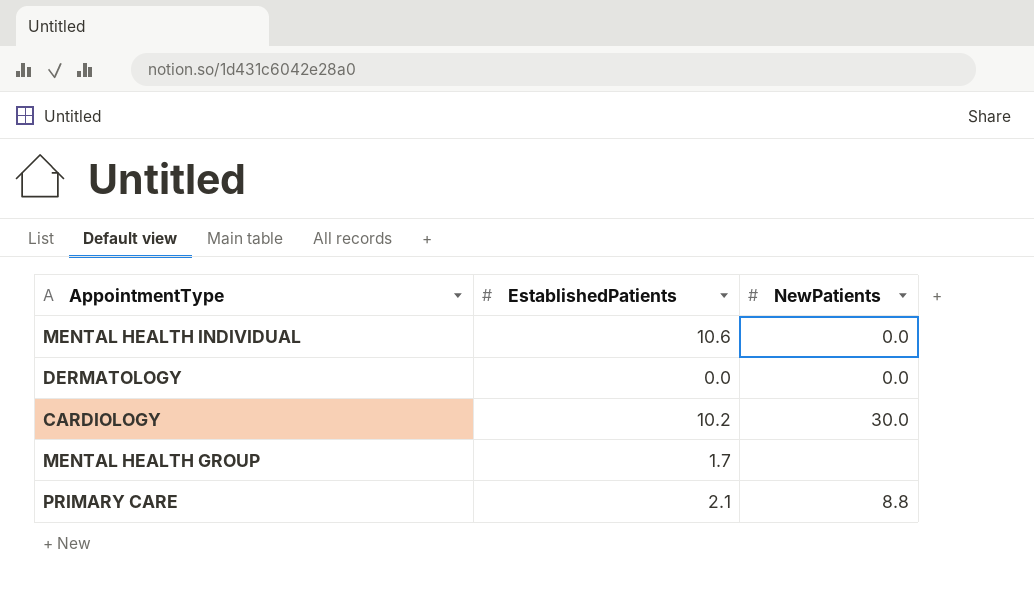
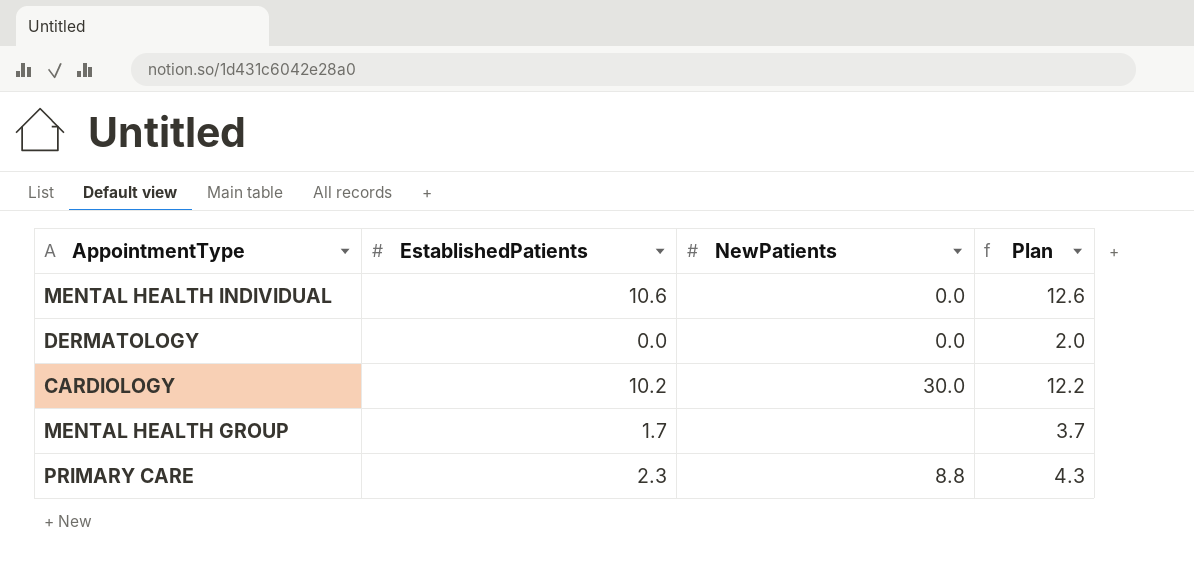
column Plan | formula: none -> [EstablishedPatients] + 2
PRIMARY CARE | EstablishedPatients: 2.1 -> 2.3

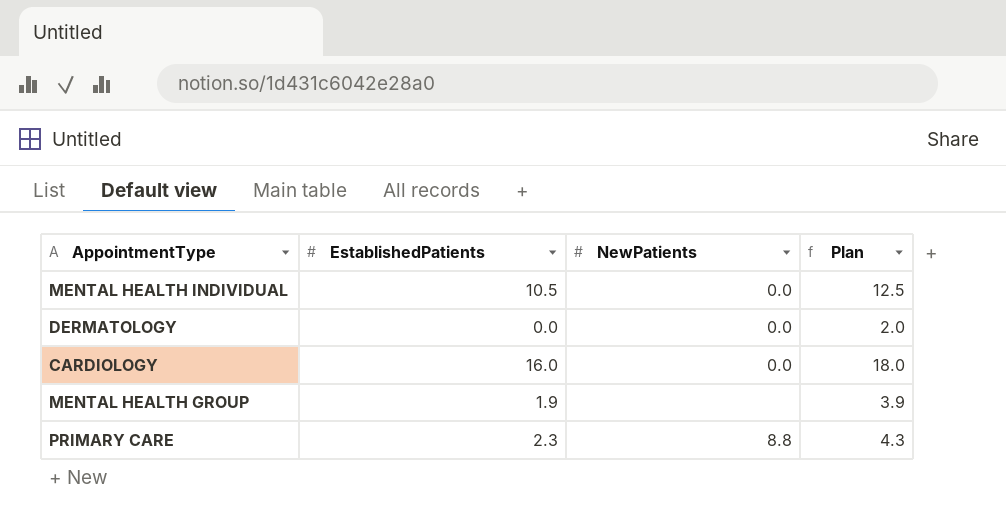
MENTAL HEALTH INDIVIDUAL | EstablishedPatients: 10.6 -> 10.5
MENTAL HEALTH INDIVIDUAL | Plan: 12.6 -> 12.5
CARDIOLOGY | EstablishedPatients: 10.2 -> 16.0
CARDIOLOGY | NewPatients: 30.0 -> 0.0
CARDIOLOGY | Plan: 12.2 -> 18.0
MENTAL HEALTH GROUP | EstablishedPatients: 1.7 -> 1.9
MENTAL HEALTH GROUP | Plan: 3.7 -> 3.9

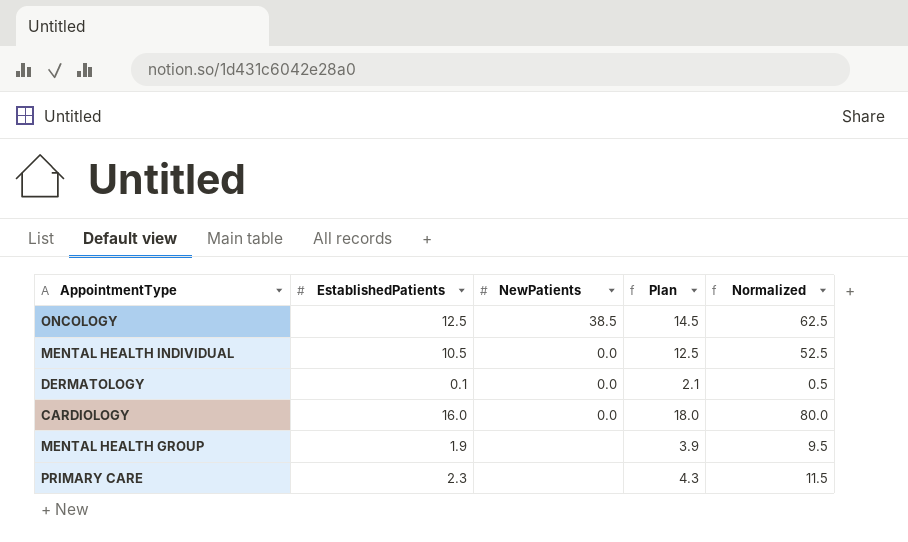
column Normalized | formula: none -> [EstablishedPatients] * 5
row ONCOLOGY: none -> 12.5 | 38.5 | 14.5 | 62.5
DERMATOLOGY | EstablishedPatients: 0.0 -> 0.1
DERMATOLOGY | Plan: 2.0 -> 2.1
PRIMARY CARE | NewPatients: 8.8 -> none

